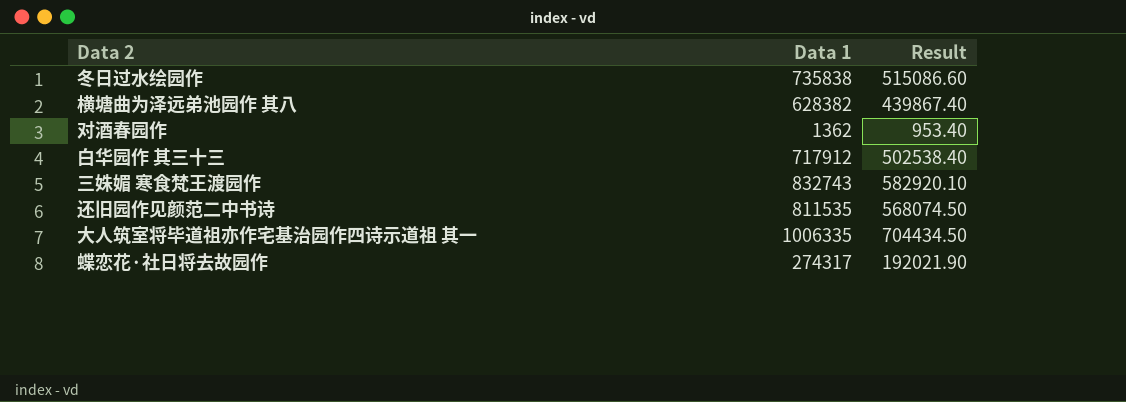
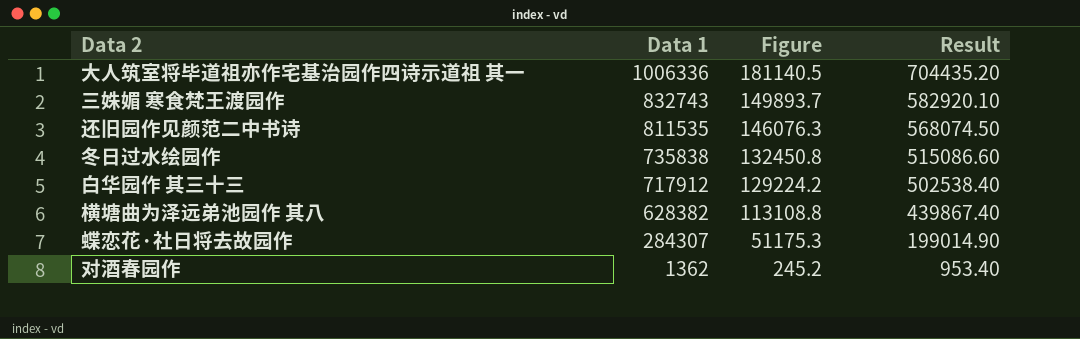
row order: none -> Data 1 descending
column Figure | formula: none -> [Data 1] * 0.18
大人筑室将毕道祖亦作宅基治园作四诗示道祖 其一 | Data 1: 1006335 -> 1006336
大人筑室将毕道祖亦作宅基治园作四诗示道祖 其一 | Result: 704434.50 -> 704435.20
蝶恋花·社日将去故园作 | Data 1: 274317 -> 284307
蝶恋花·社日将去故园作 | Result: 192021.90 -> 199014.90

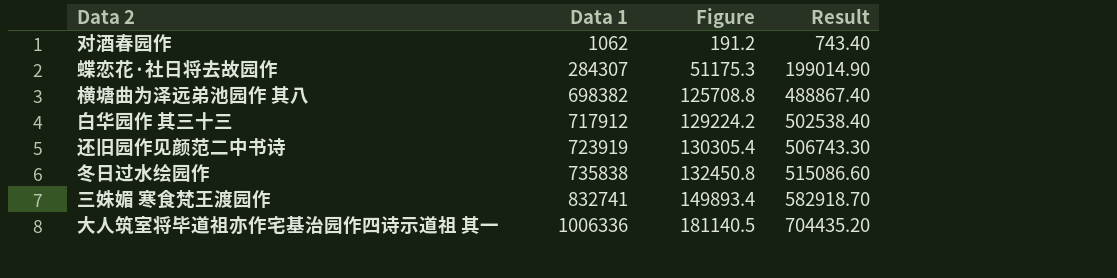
row order: Data 1 descending -> Data 1 ascending
对酒春园作 | Data 1: 1362 -> 1062
对酒春园作 | Figure: 245.2 -> 191.2
对酒春园作 | Result: 953.40 -> 743.40
横塘曲为泽远弟池园作 其八 | Data 1: 628382 -> 698382
横塘曲为泽远弟池园作 其八 | Figure: 113108.8 -> 125708.8
横塘曲为泽远弟池园作 其八 | Result: 439867.40 -> 488867.40
还旧园作见颜范二中书诗 | Data 1: 811535 -> 723919
还旧园作见颜范二中书诗 | Figure: 146076.3 -> 130305.4
还旧园作见颜范二中书诗 | Result: 568074.50 -> 506743.30
三姝媚 寒食梵王渡园作 | Data 1: 832743 -> 832741
三姝媚 寒食梵王渡园作 | Figure: 149893.7 -> 149893.4
三姝媚 寒食梵王渡园作 | Result: 582920.10 -> 582918.70

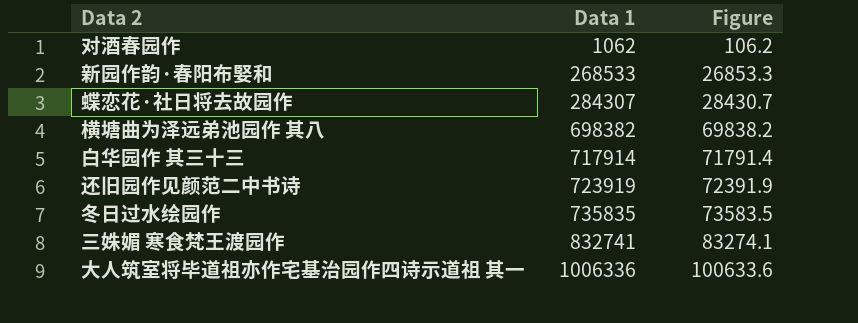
column Result | formula: [Data 1] * 0.7 -> none
column Figure | formula: [Data 1] * 0.18 -> [Data 1] * 0.1
row 新园作韵·春阳布婜和: none -> 268533 | 26853.3
白华园作 其三十三 | Data 1: 717912 -> 717914
冬日过水绘园作 | Data 1: 735838 -> 735835

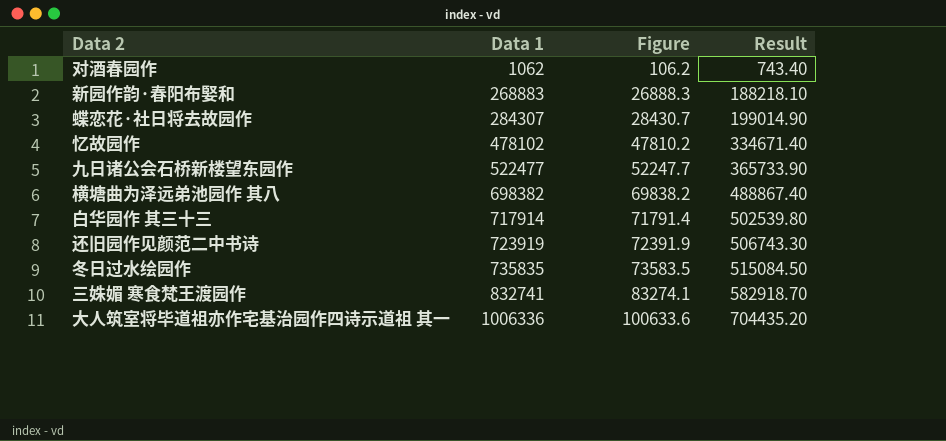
column Result | formula: none -> [Data 1] * 0.7
新园作韵·春阳布婜和 | Data 1: 268533 -> 268883
新园作韵·春阳布婜和 | Figure: 26853.3 -> 26888.3
row 忆故园作: none -> 478102 | 47810.2 | 334671.40
row 九日诸公会石桥新楼望东园作: none -> 522477 | 52247.7 | 365733.90

